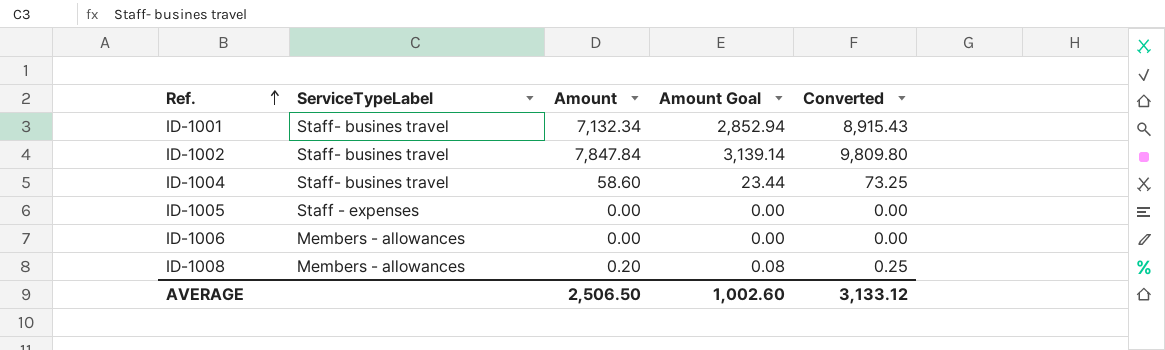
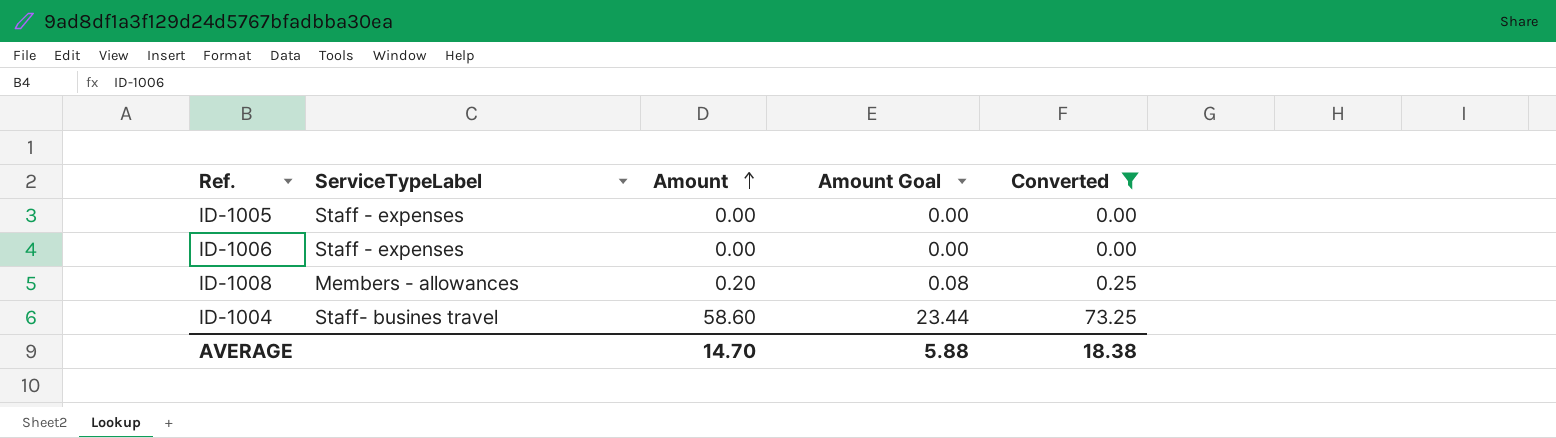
filter: none -> Converted <= 73.25
row order: Ref. ascending -> Amount ascending
ID-1006 | ServiceTypeLabel: Members - allowances -> Staff - expenses
AVERAGE | Amount: 2,506.50 -> 14.70
AVERAGE | Amount Goal: 1,002.60 -> 5.88
AVERAGE | Converted: 3,133.12 -> 18.38

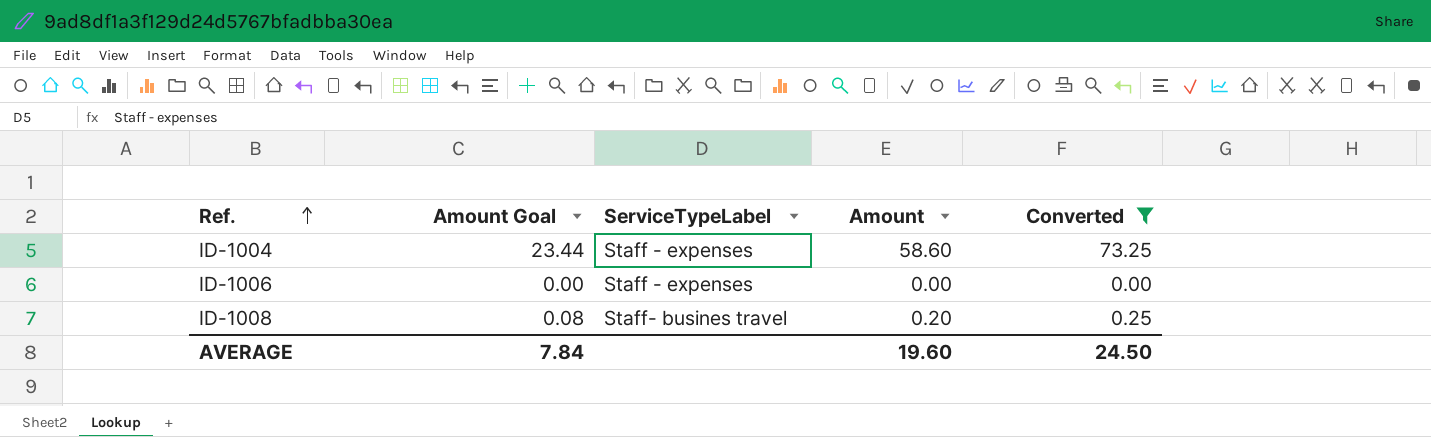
row order: Amount ascending -> Ref. ascending
column Amount Goal | position: 4 -> 2
row ID-1005: Staff - expenses | 0.00 | 0.00 | 0.00 -> none
ID-1004 | ServiceTypeLabel: Staff- busines travel -> Staff - expenses
ID-1008 | ServiceTypeLabel: Members - allowances -> Staff- busines travel
AVERAGE | Amount Goal: 5.88 -> 7.84
AVERAGE | Amount: 14.70 -> 19.60
AVERAGE | Converted: 18.38 -> 24.50

